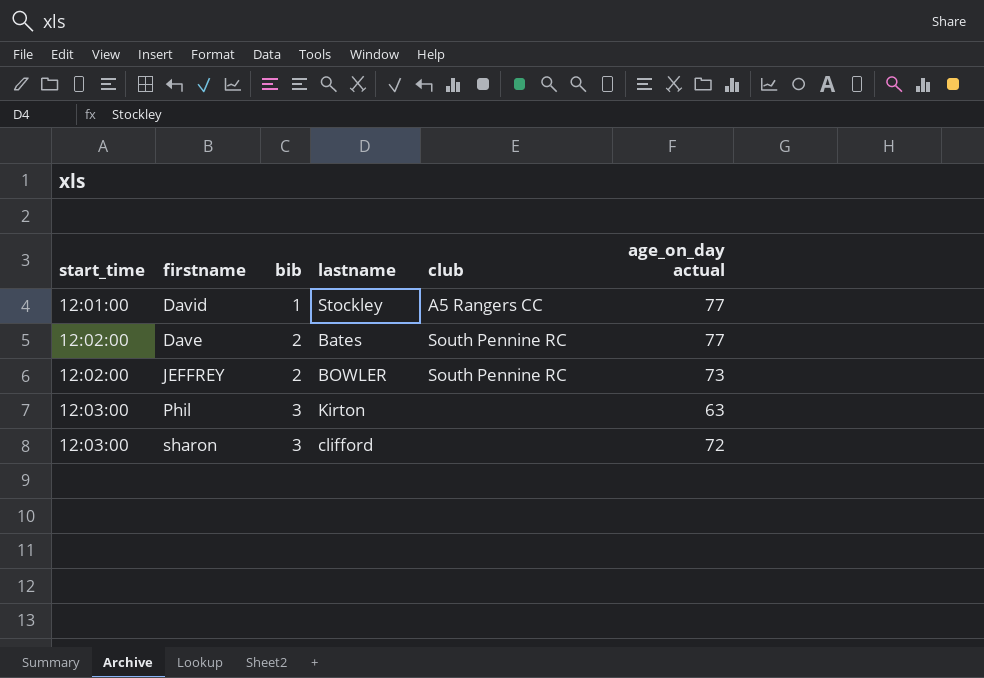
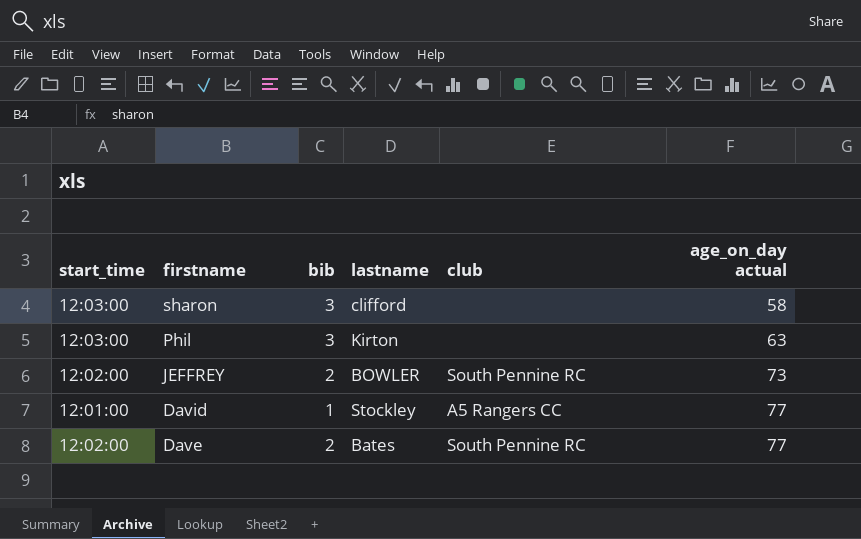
row order: start_time ascending -> firstname descending
sharon | age_on_day actual: 72 -> 58

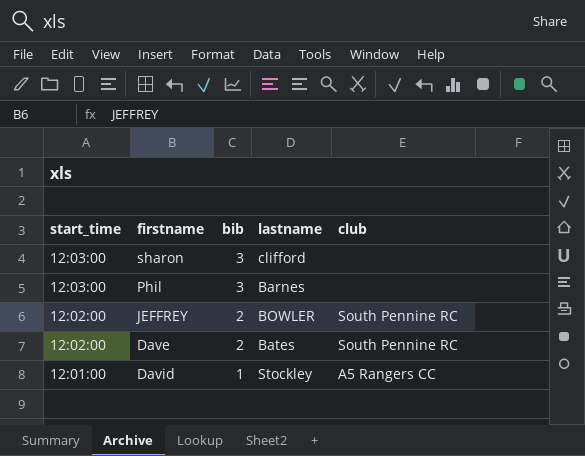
row order: firstname descending -> start_time descending
column age_on_day actual | position: 6 -> none
Phil | lastname: Kirton -> Barnes

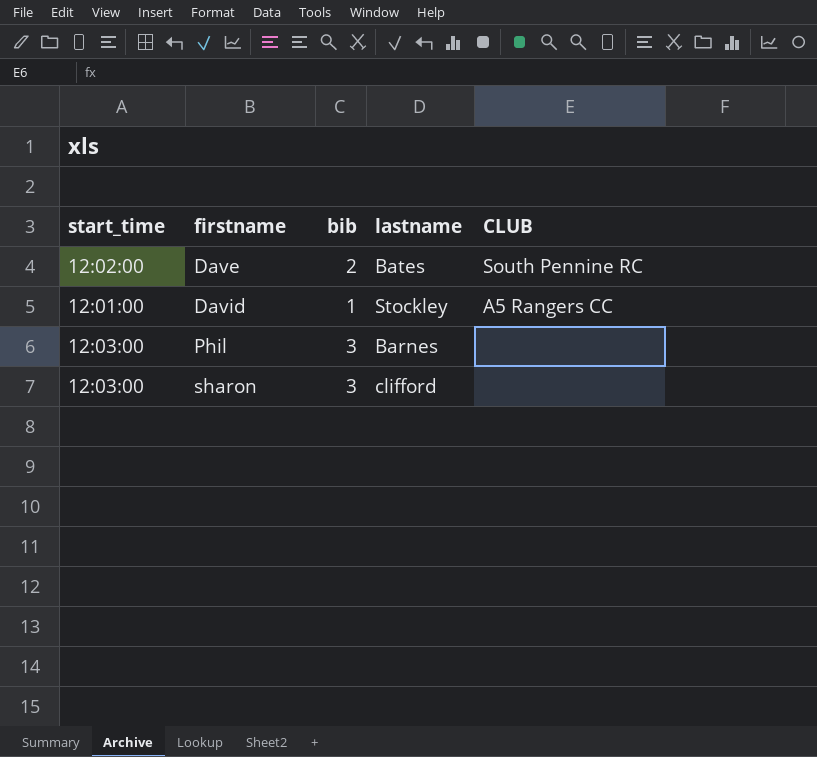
row order: start_time descending -> firstname ascending
column name: club -> CLUB
row JEFFREY: 12:02:00 | 2 | BOWLER | South Pennine RC -> none

